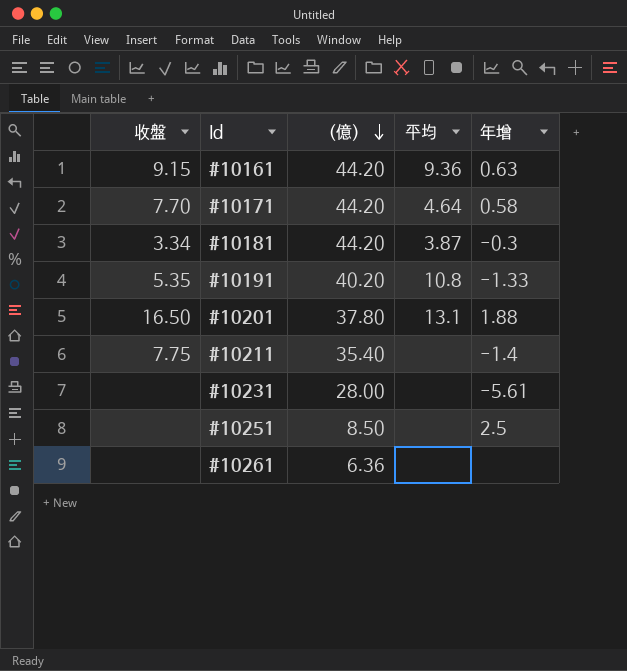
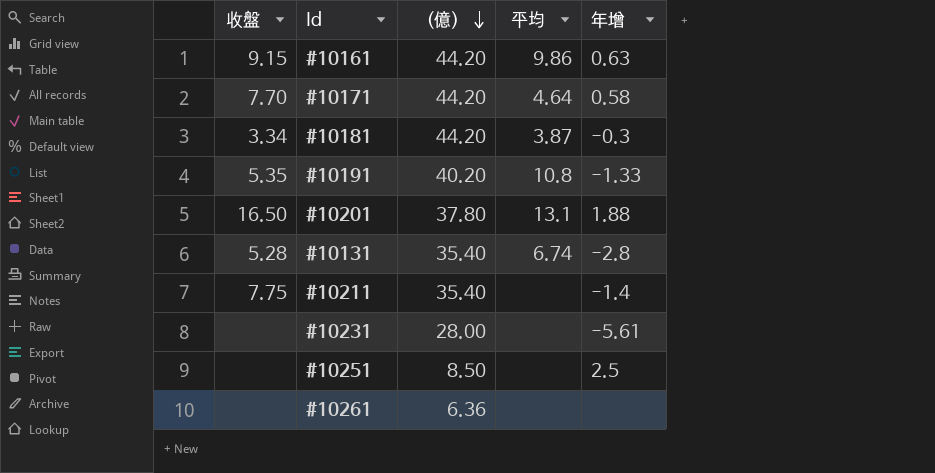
#10161 | 平均: 9.36 -> 9.86
row #10131: none -> 5.28 | 35.40 | 6.74 | -2.8

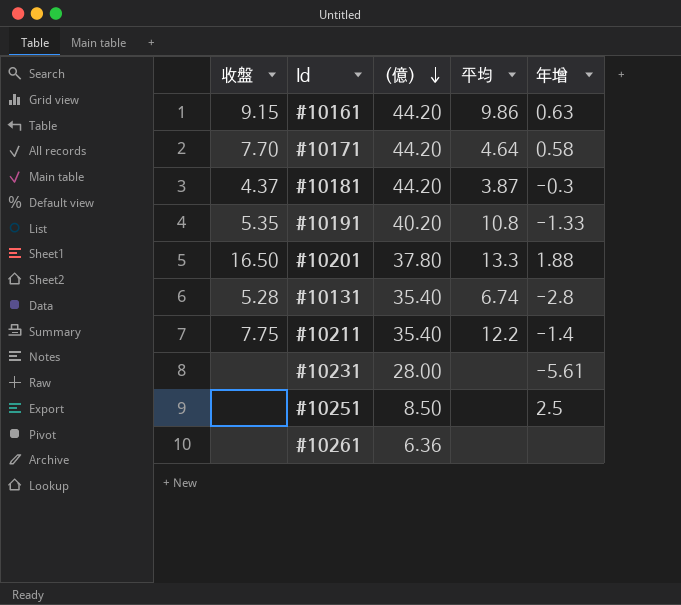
#10181 | 收盤: 3.34 -> 4.37
#10201 | 平均: 13.1 -> 13.3
#10211 | 平均: none -> 12.2

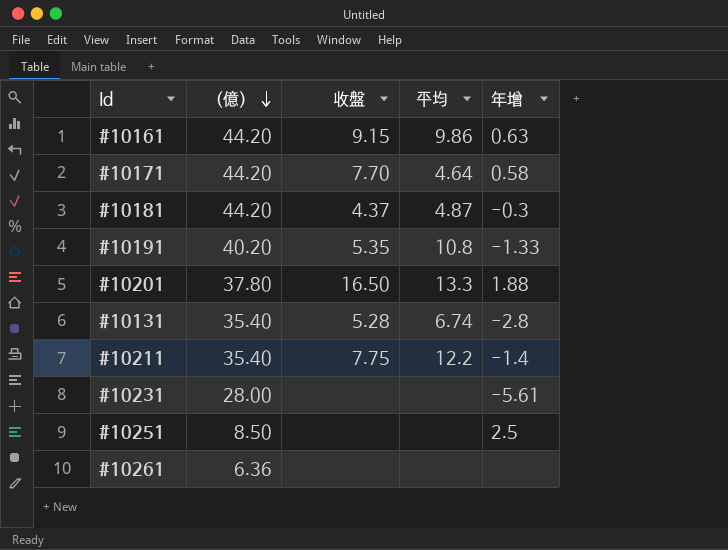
column 收盤 | position: 1 -> 3
#10181 | 平均: 3.87 -> 4.87

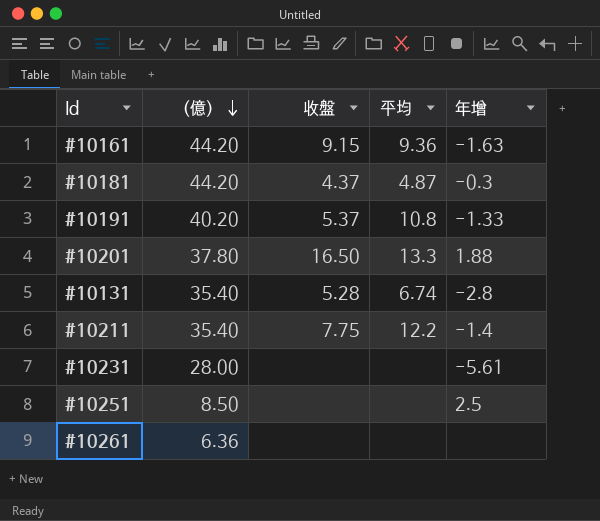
row #10171: 44.20 | 7.70 | 4.64 | 0.58 -> none
#10161 | 平均: 9.86 -> 9.36
#10161 | 年增: 0.63 -> -1.63
#10191 | 收盤: 5.35 -> 5.37

